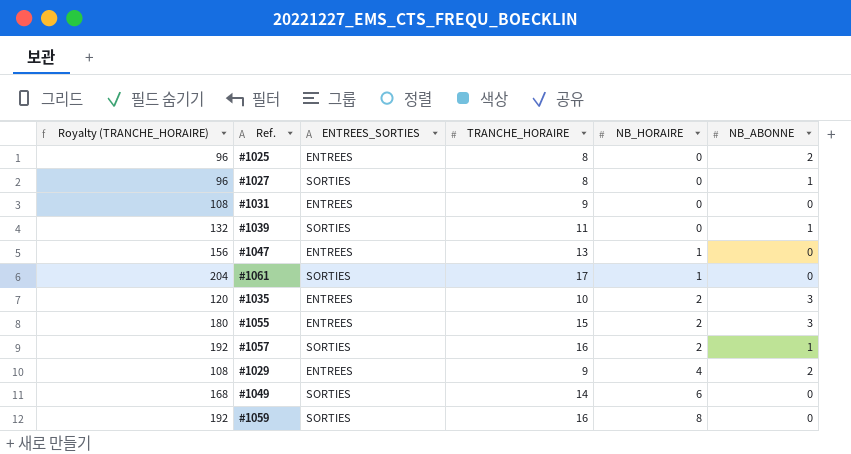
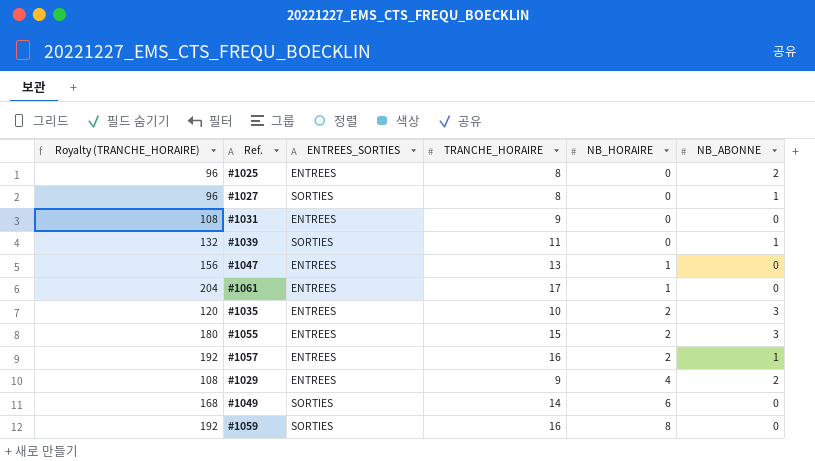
#1061 | ENTREES_SORTIES: SORTIES -> ENTREES
#1057 | ENTREES_SORTIES: SORTIES -> ENTREES

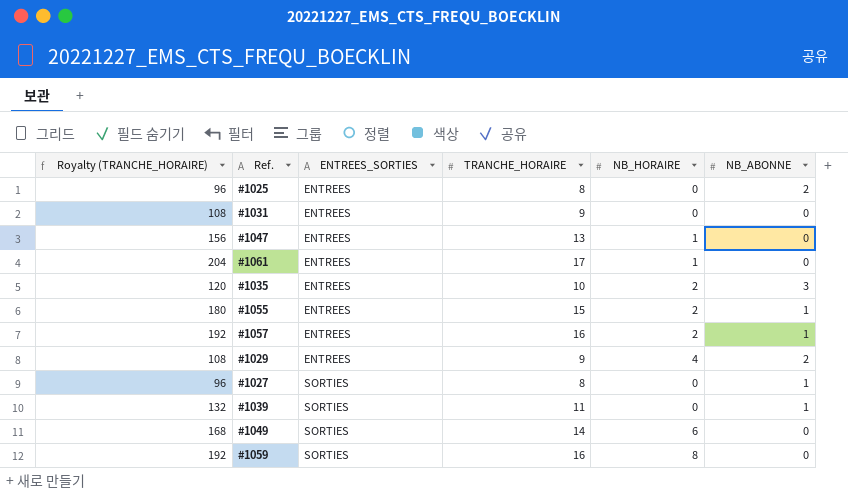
row order: NB_HORAIRE ascending -> ENTREES_SORTIES ascending
#1055 | NB_ABONNE: 3 -> 1

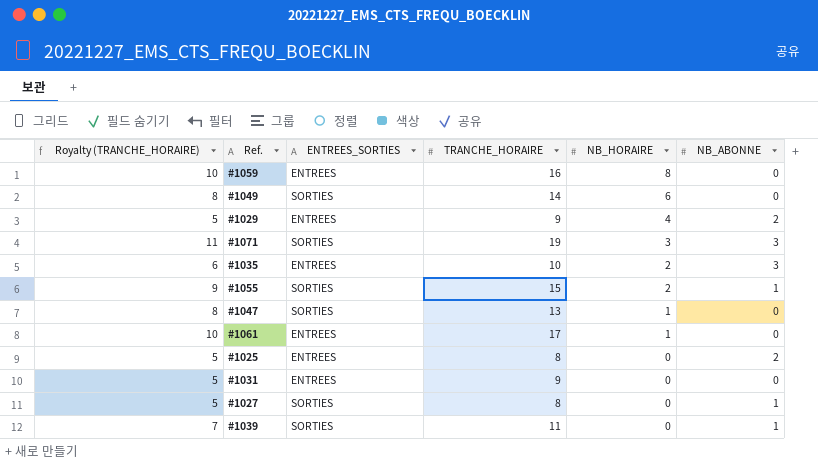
row order: ENTREES_SORTIES ascending -> NB_HORAIRE descending
column Royalty (TRANCHE_HORAIRE) | formula: [TRANCHE_HORAIRE] * 12 -> [TRANCHE_HORAIRE] * 0.6
row #1057: 192 | ENTREES | 16 | 2 | 1 -> none
#1059 | ENTREES_SORTIES: SORTIES -> ENTREES
row #1071: none -> 11 | SORTIES | 19 | 3 | 3
#1055 | ENTREES_SORTIES: ENTREES -> SORTIES
#1047 | ENTREES_SORTIES: ENTREES -> SORTIES

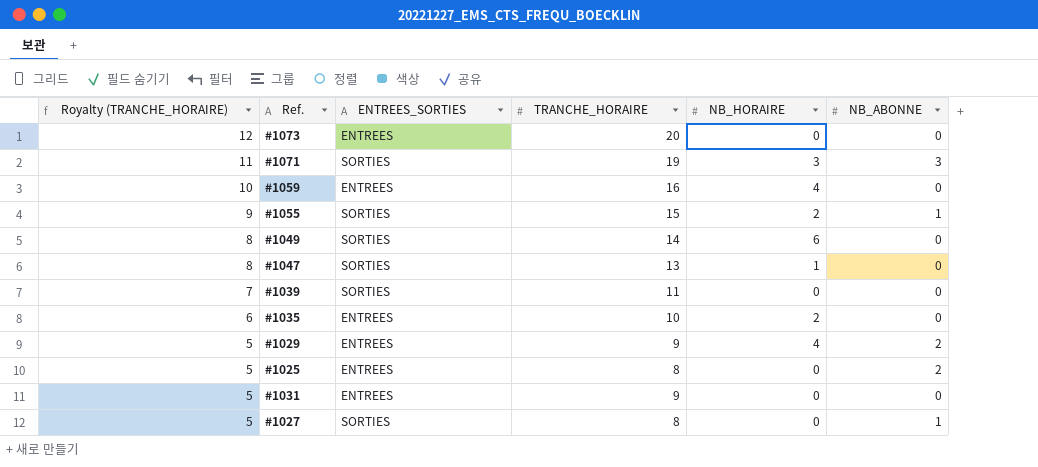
row order: NB_HORAIRE descending -> Royalty (TRANCHE_HORAIRE) descending
row #1061: 10 | ENTREES | 17 | 1 | 0 -> none
row #1073: none -> 12 | ENTREES | 20 | 0 | 0
#1059 | NB_HORAIRE: 8 -> 4
#1039 | NB_ABONNE: 1 -> 0
#1035 | NB_ABONNE: 3 -> 0

